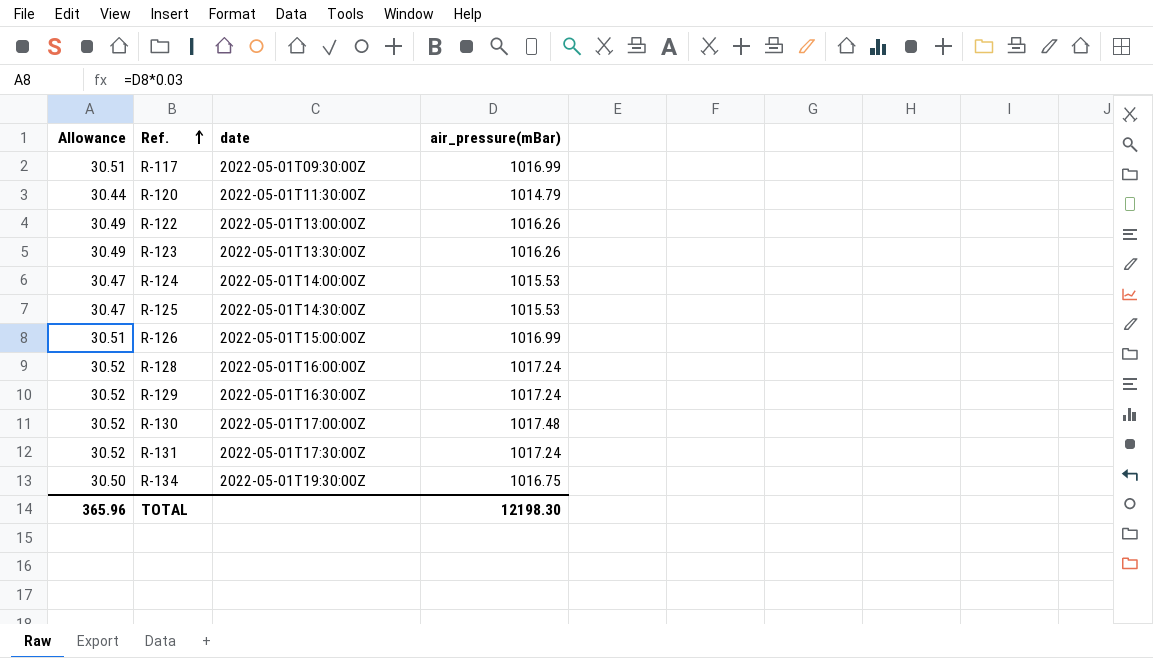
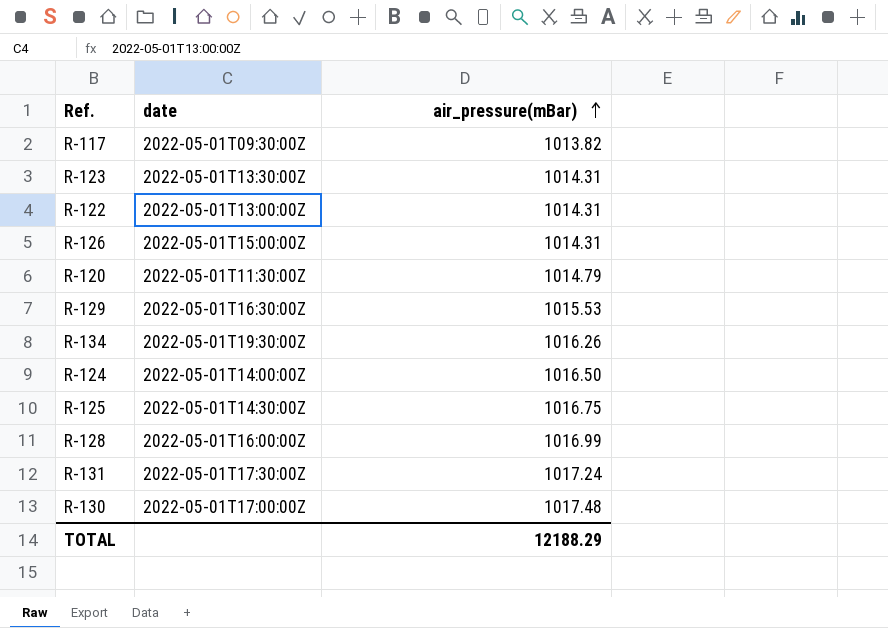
row order: Ref. ascending -> air_pressure(mBar) ascending
column Allowance | formula: [air_pressure(mBar)] * 0.03 -> none
R-117 | air_pressure(mBar): 1016.99 -> 1013.82
R-123 | air_pressure(mBar): 1016.26 -> 1014.31
R-122 | air_pressure(mBar): 1016.26 -> 1014.31
R-126 | air_pressure(mBar): 1016.99 -> 1014.31
R-129 | air_pressure(mBar): 1017.24 -> 1015.53
R-134 | air_pressure(mBar): 1016.75 -> 1016.26
R-124 | air_pressure(mBar): 1015.53 -> 1016.50
R-125 | air_pressure(mBar): 1015.53 -> 1016.75
R-128 | air_pressure(mBar): 1017.24 -> 1016.99
TOTAL | air_pressure(mBar): 12198.30 -> 12188.29

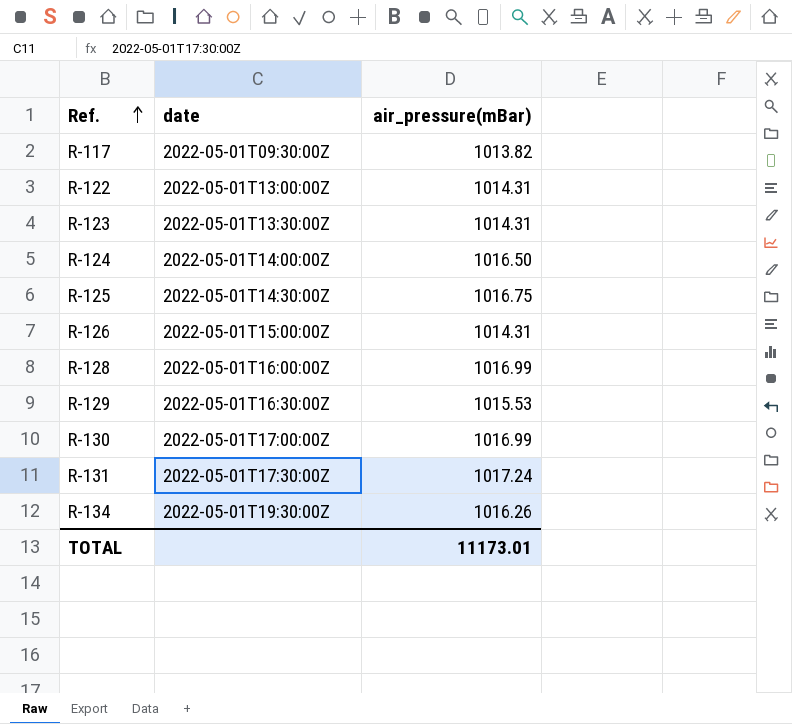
row order: air_pressure(mBar) ascending -> Ref. ascending
row R-120: 2022-05-01T11:30:00Z | 1014.79 -> none
R-130 | air_pressure(mBar): 1017.48 -> 1016.99
TOTAL | air_pressure(mBar): 12188.29 -> 11173.01

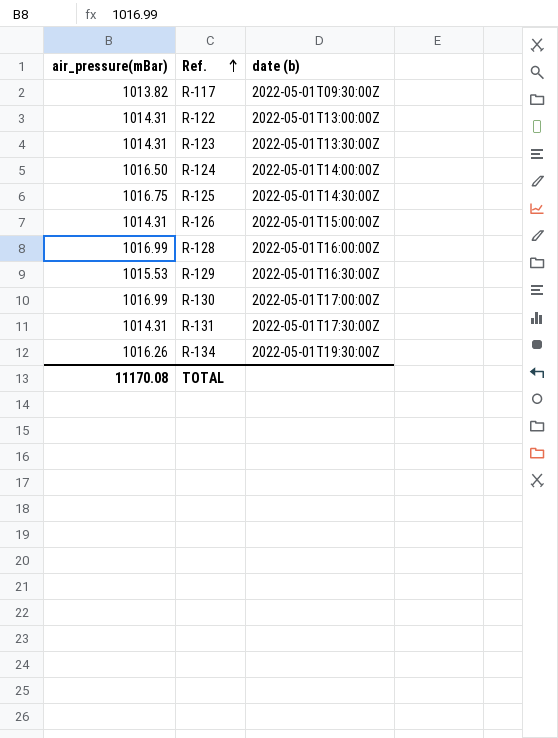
column air_pressure(mBar) | position: 3 -> 1
column name: date -> date (b)
R-131 | air_pressure(mBar): 1017.24 -> 1014.31
TOTAL | air_pressure(mBar): 11173.01 -> 11170.08

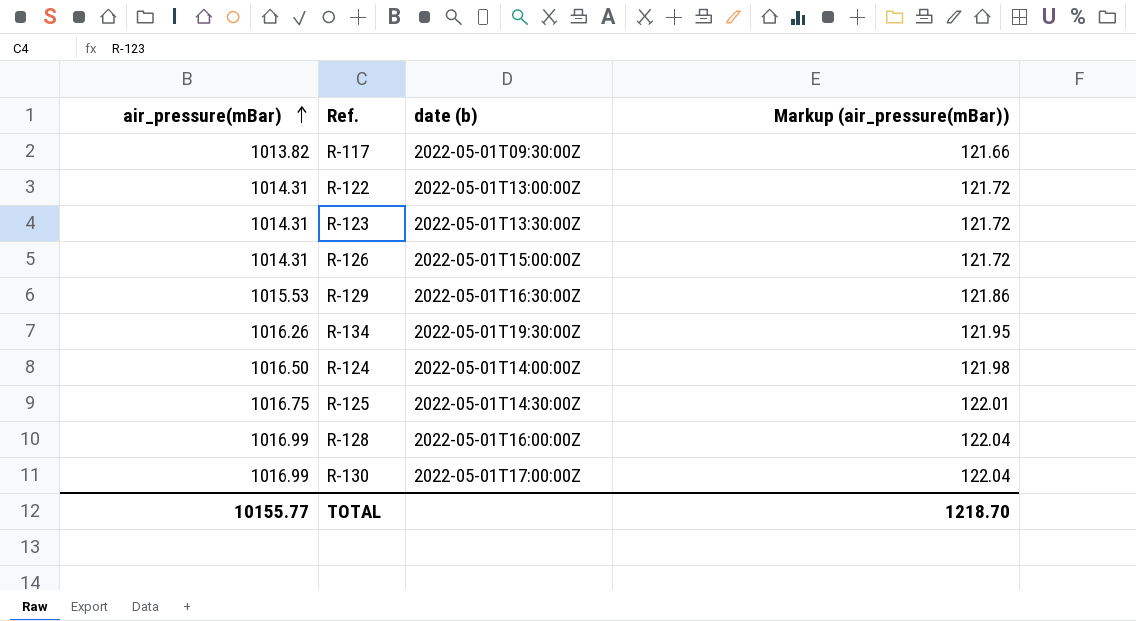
row order: Ref. ascending -> air_pressure(mBar) ascending
column Markup (air_pressure(mBar)) | formula: none -> [air_pressure(mBar)] * 0.12
row R-131: 1014.31 | 2022-05-01T17:30:00Z -> none
TOTAL | air_pressure(mBar): 11170.08 -> 10155.77

